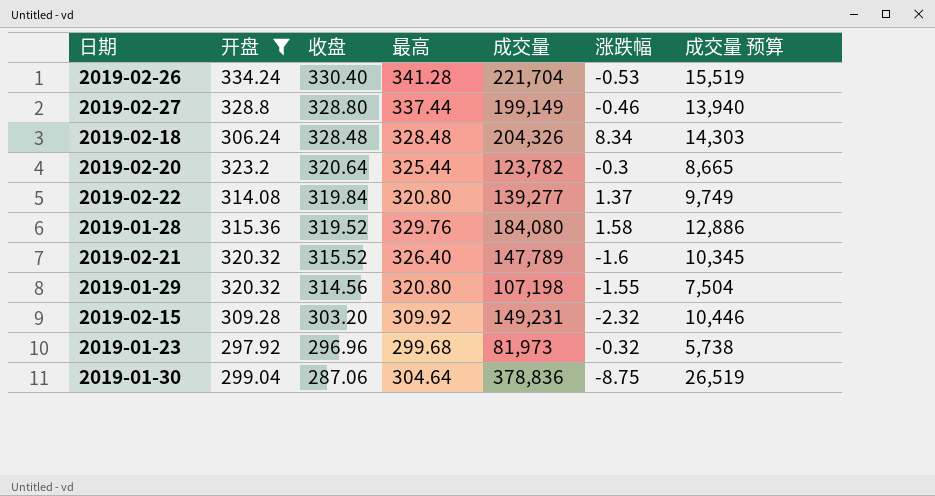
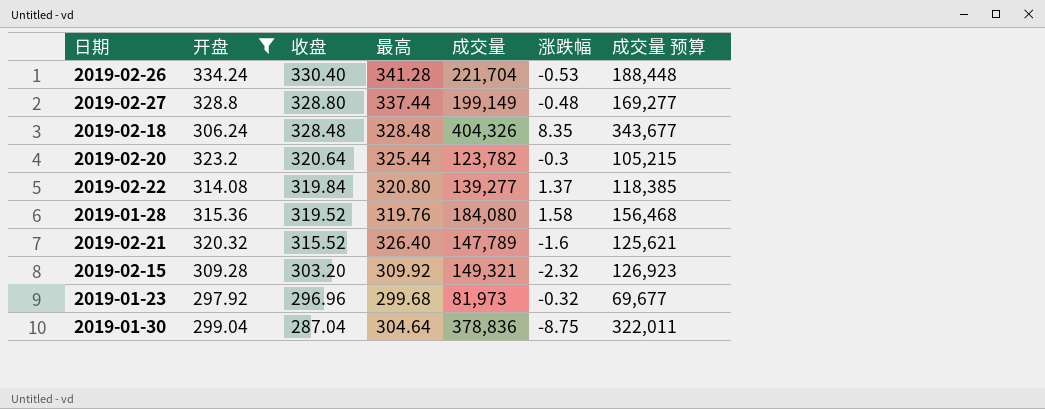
column 成交量 预算 | formula: [成交量] * 0.07 -> [成交量] * 0.85
row 2019-01-29: 320.32 | 314.56 | 320.80 | 107,198 | -1.55 | 7,504 -> none
2019-02-27 | 涨跌幅: -0.46 -> -0.48
2019-02-18 | 成交量: 204,326 -> 404,326
2019-02-18 | 涨跌幅: 8.34 -> 8.35
2019-01-28 | 最高: 329.76 -> 319.76
2019-02-15 | 成交量: 149,231 -> 149,321
2019-01-30 | 收盘: 287.06 -> 287.04

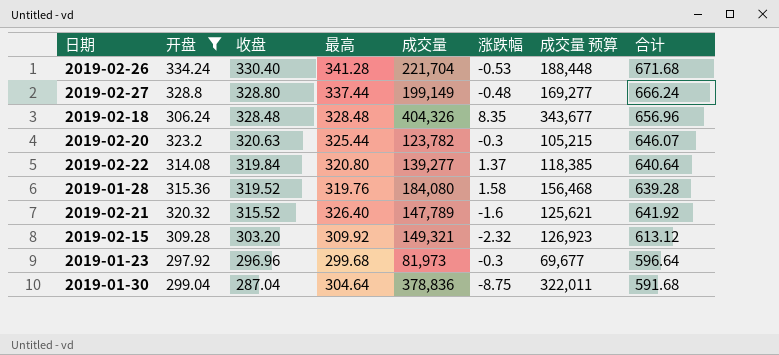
column 合计 | formula: none -> [收盘] + [最高]
2019-02-20 | 收盘: 320.64 -> 320.63
2019-01-23 | 涨跌幅: -0.32 -> -0.3

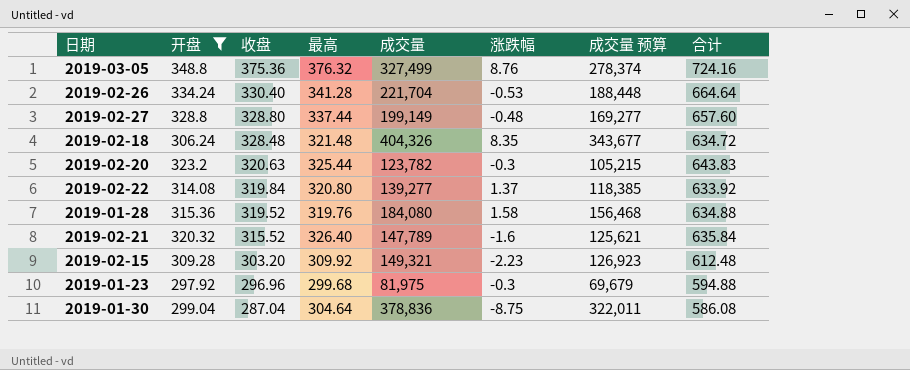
column 合计 | formula: [收盘] + [最高] -> [开盘] + [收盘]
row 2019-03-05: none -> 348.8 | 375.36 | 376.32 | 327,499 | 8.76 | 278,374 | 724.16
2019-02-18 | 最高: 328.48 -> 321.48
2019-02-15 | 涨跌幅: -2.32 -> -2.23
2019-01-23 | 成交量: 81,973 -> 81,975
2019-01-23 | 成交量 预算: 69,677 -> 69,679

